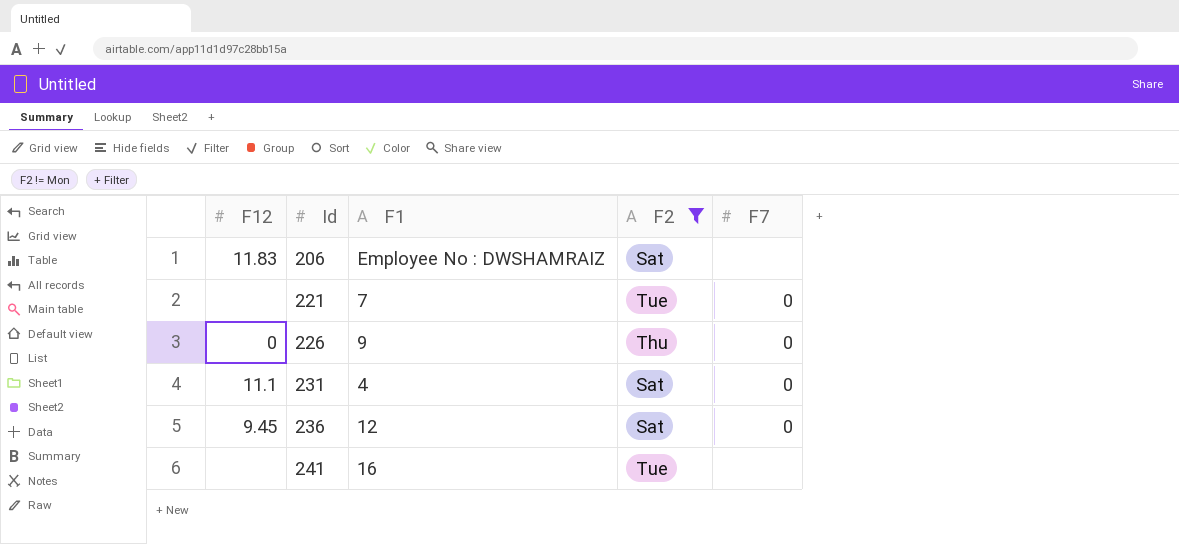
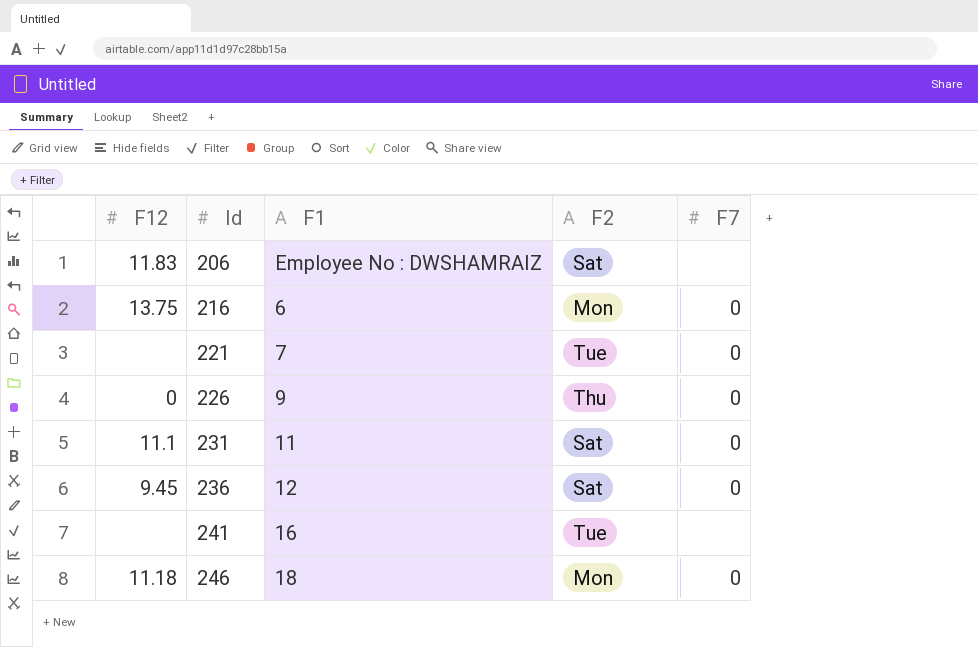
filter: F2 != Mon -> none
231 | F1: 4 -> 11

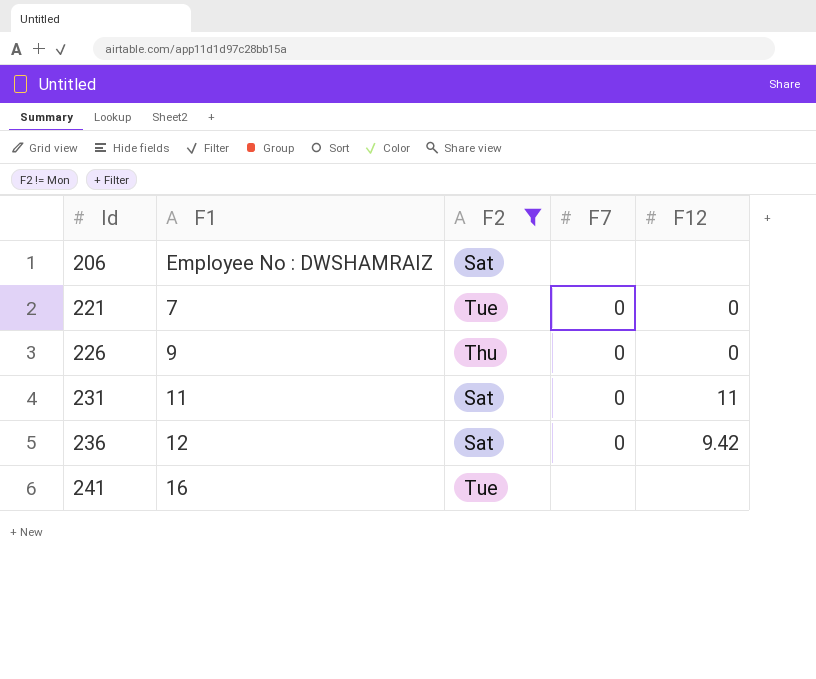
filter: none -> F2 != Mon
column F12 | position: 1 -> 5
206 | F12: 11.83 -> none
221 | F12: none -> 0
231 | F12: 11.1 -> 11
236 | F12: 9.45 -> 9.42

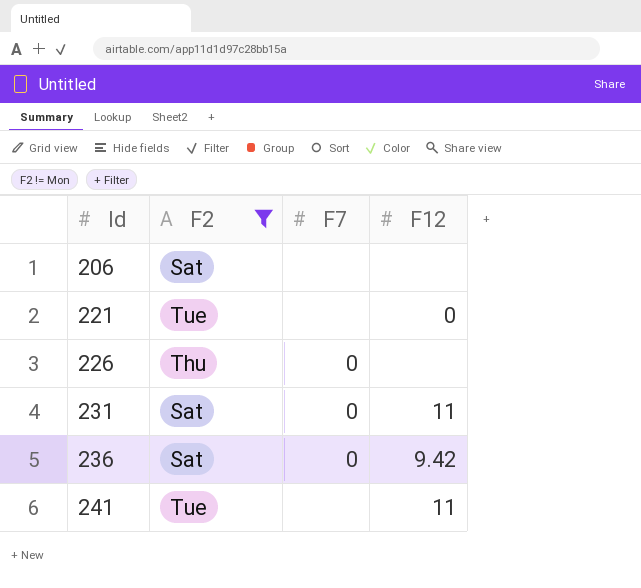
column F1 | position: 2 -> none
221 | F7: 0 -> none
226 | F12: 0 -> none
241 | F12: none -> 11

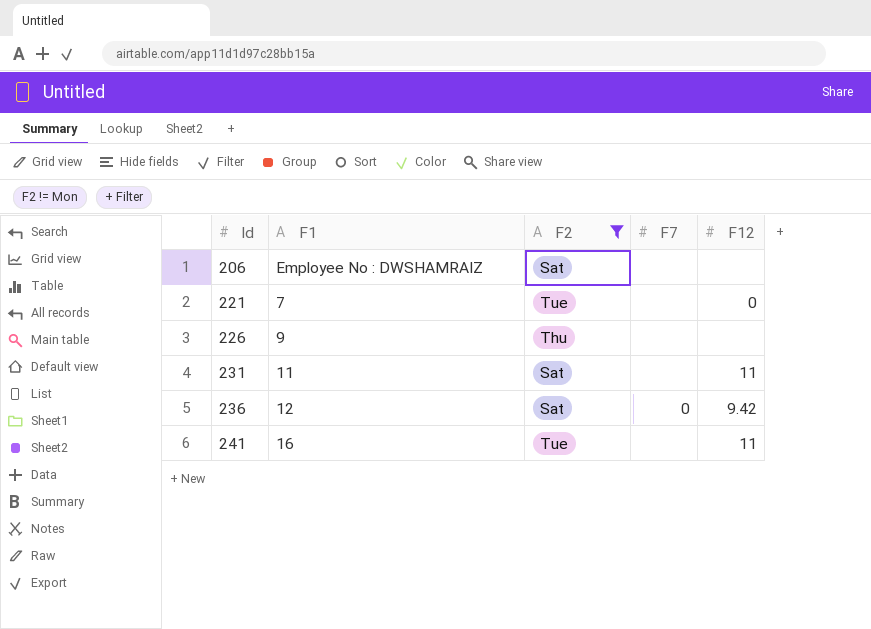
column F1 | position: none -> 2
226 | F7: 0 -> none
231 | F7: 0 -> none

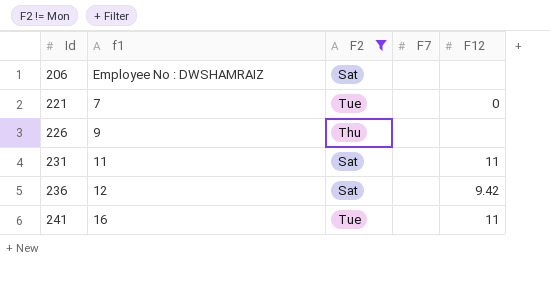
column name: F1 -> f1
236 | F7: 0 -> none

